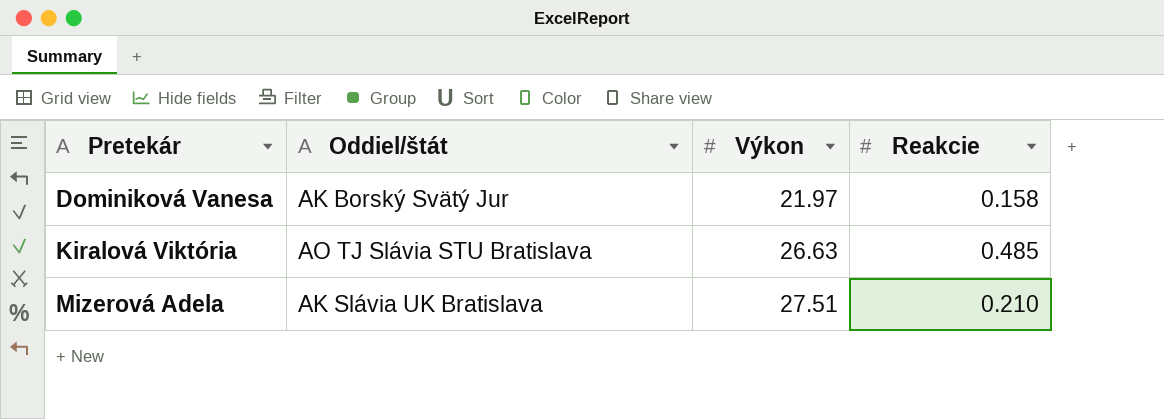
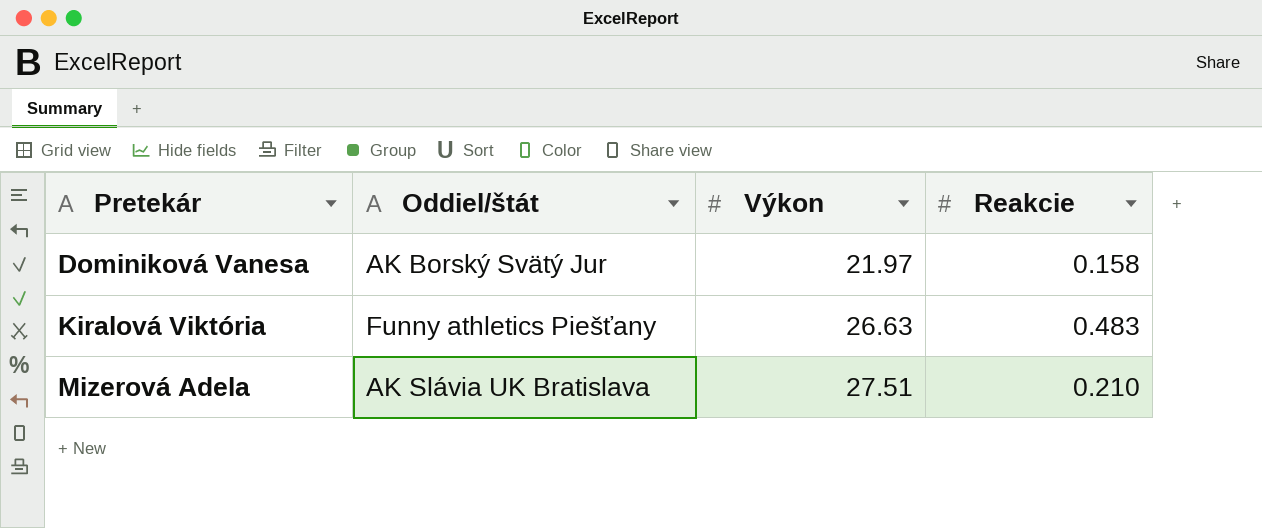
Kiralová Viktória | Oddiel/štát: AO TJ Slávia STU Bratislava -> Funny athletics Piešťany
Kiralová Viktória | Reakcie: 0.485 -> 0.483

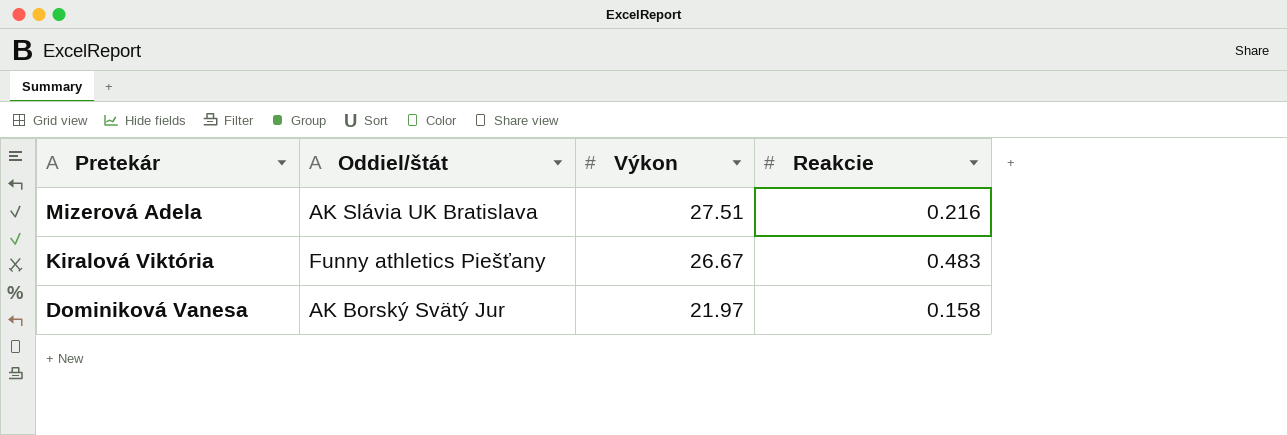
row order: Pretekár ascending -> Pretekár descending
Mizerová Adela | Reakcie: 0.210 -> 0.216
Kiralová Viktória | Výkon: 26.63 -> 26.67

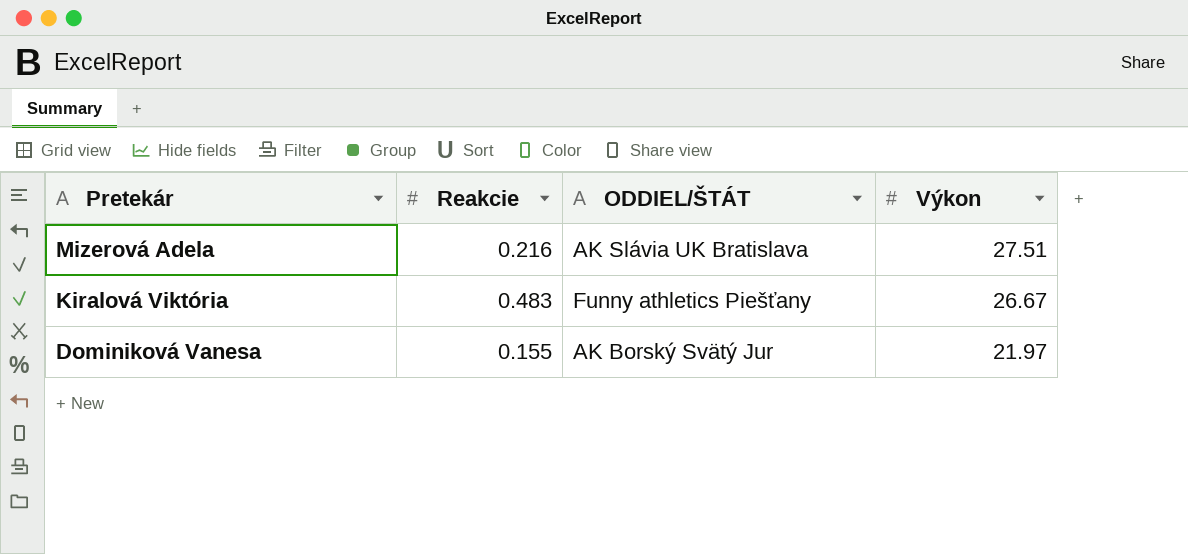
column Reakcie | position: 4 -> 2
column name: Oddiel/štát -> ODDIEL/ŠTÁT
Dominiková Vanesa | Reakcie: 0.158 -> 0.155

